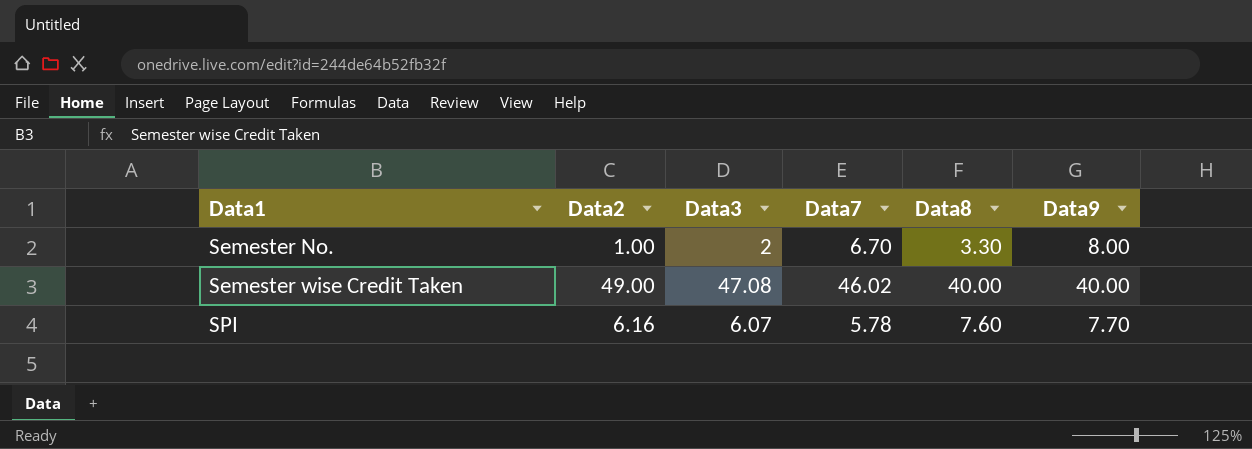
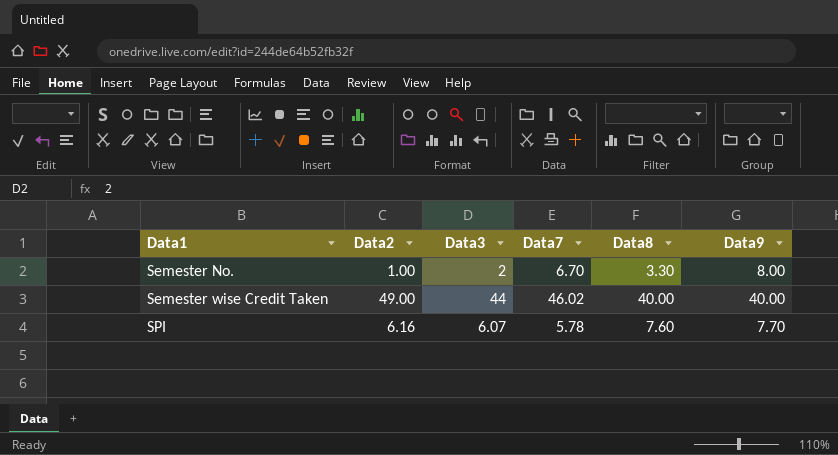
Semester wise Credit Taken | Data3: 47.08 -> 44

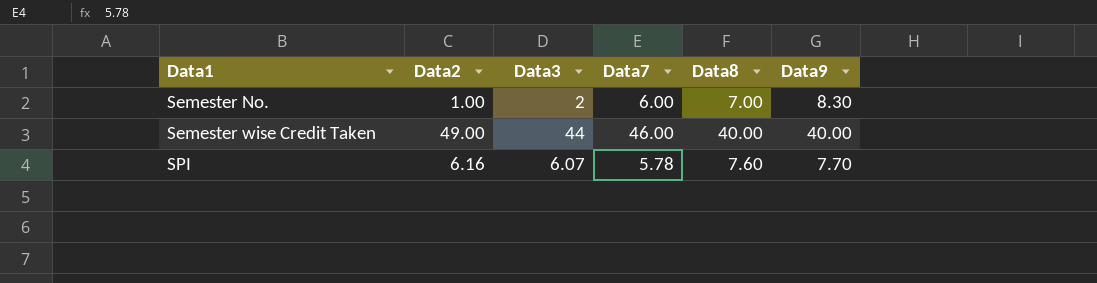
Semester No. | Data7: 6.70 -> 6.00
Semester No. | Data8: 3.30 -> 7.00
Semester No. | Data9: 8.00 -> 8.30
Semester wise Credit Taken | Data7: 46.02 -> 46.00

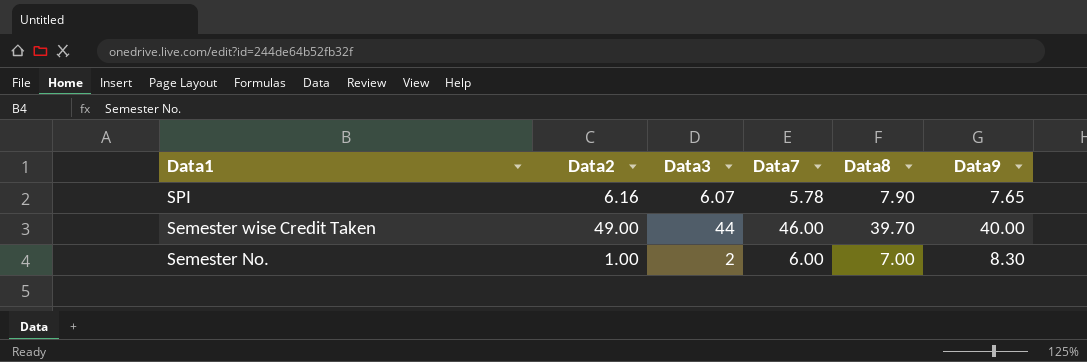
row order: Data1 ascending -> Data1 descending
SPI | Data8: 7.60 -> 7.90
SPI | Data9: 7.70 -> 7.65
Semester wise Credit Taken | Data8: 40.00 -> 39.70

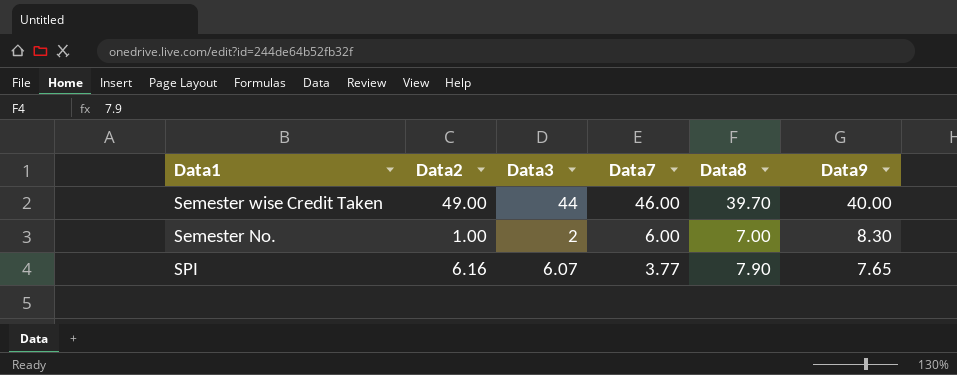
row order: Data1 descending -> Data7 descending
SPI | Data7: 5.78 -> 3.77

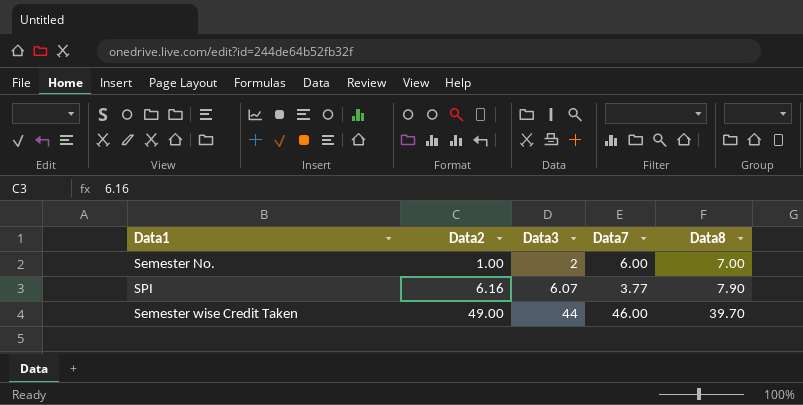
row order: Data7 descending -> Data2 ascending
column Data9 | position: 6 -> none

